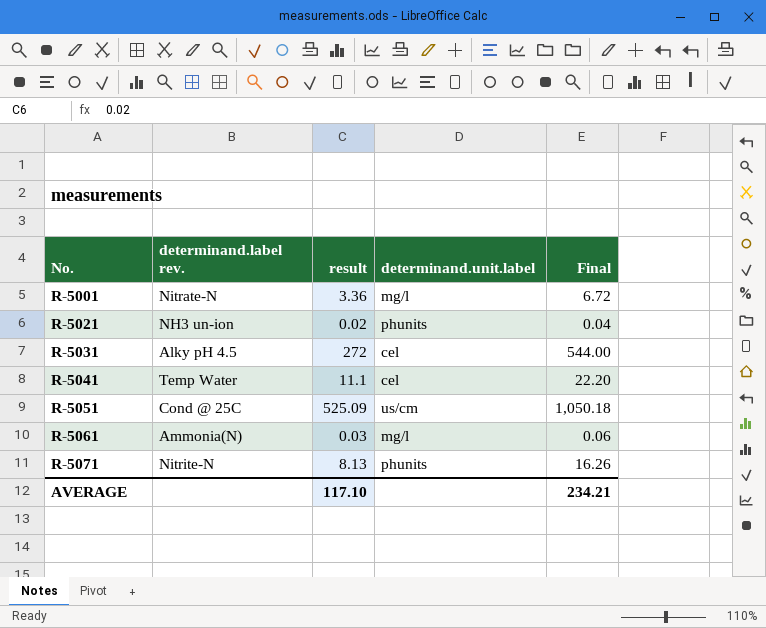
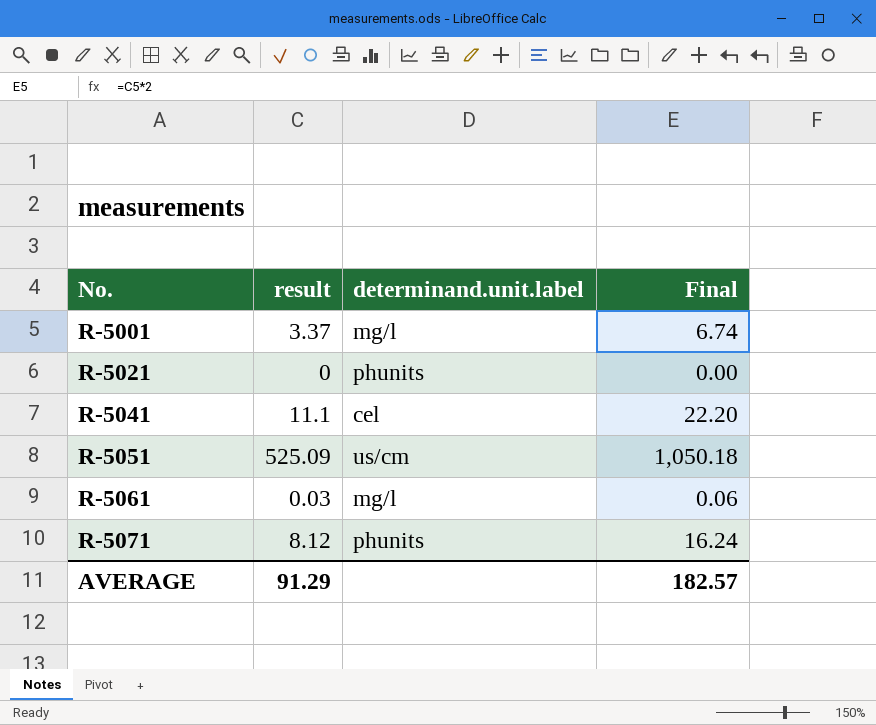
column determinand.label rev. | position: 2 -> none
row R-5031: Alky pH 4.5 | 272 | cel | 544.00 -> none
R-5001 | result: 3.36 -> 3.37
R-5001 | Final: 6.72 -> 6.74
R-5021 | result: 0.02 -> 0
R-5021 | Final: 0.04 -> 0.00
R-5071 | result: 8.13 -> 8.12
R-5071 | Final: 16.26 -> 16.24
AVERAGE | result: 117.10 -> 91.29
AVERAGE | Final: 234.21 -> 182.57

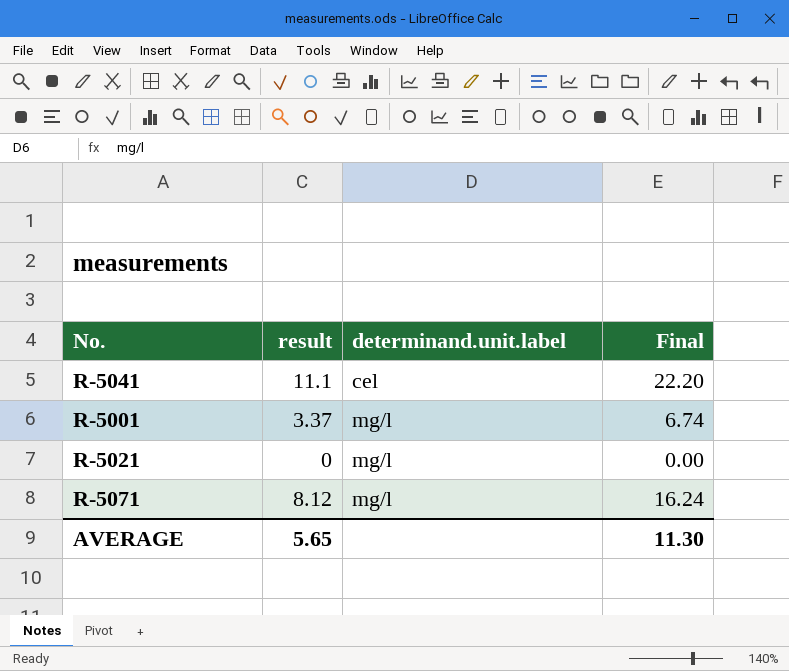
row order: No. ascending -> determinand.unit.label ascending
row R-5051: 525.09 | us/cm | 1,050.18 -> none
row R-5061: 0.03 | mg/l | 0.06 -> none
R-5021 | determinand.unit.label: phunits -> mg/l
R-5071 | determinand.unit.label: phunits -> mg/l
AVERAGE | result: 91.29 -> 5.65
AVERAGE | Final: 182.57 -> 11.30

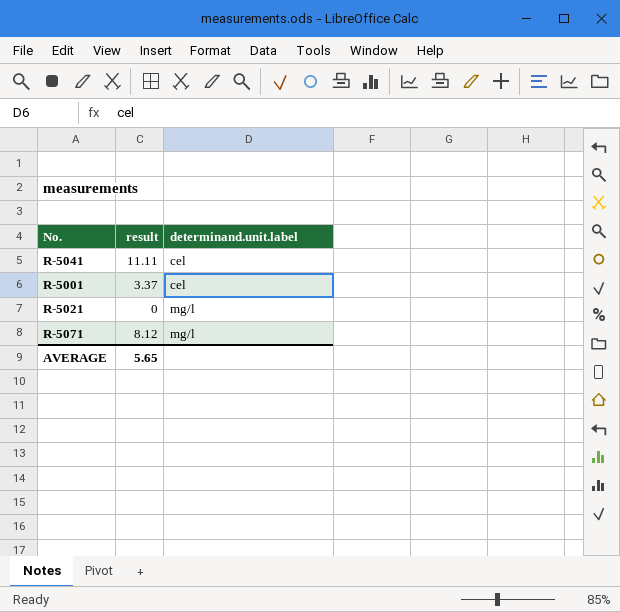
column Final | formula: [result] * 2 -> none
R-5041 | result: 11.1 -> 11.11
R-5001 | determinand.unit.label: mg/l -> cel

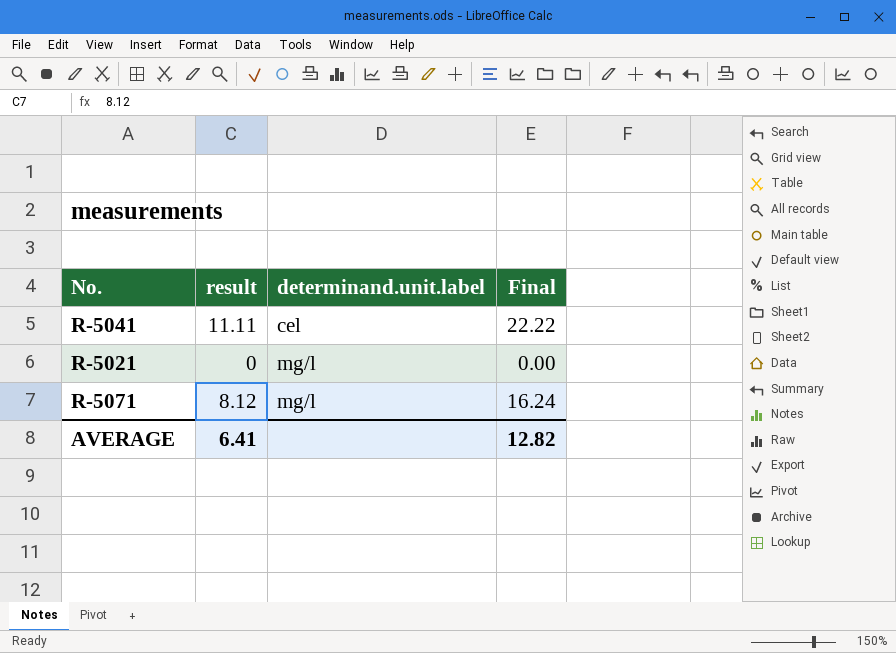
column Final | formula: none -> [result] * 2
row R-5001: 3.37 | cel -> none
AVERAGE | result: 5.65 -> 6.41

